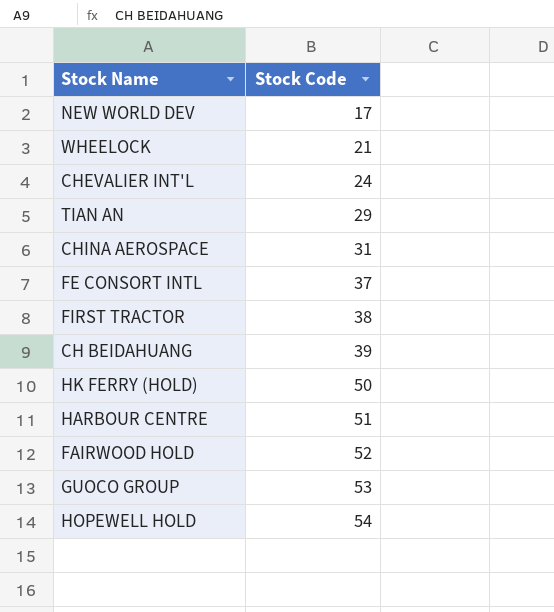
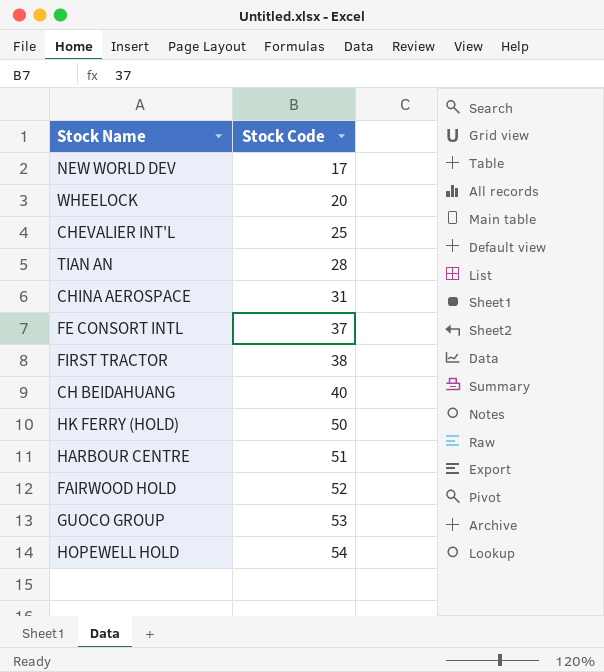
WHEELOCK | Stock Code: 21 -> 20
CHEVALIER INT'L | Stock Code: 24 -> 25
TIAN AN | Stock Code: 29 -> 28
CH BEIDAHUANG | Stock Code: 39 -> 40

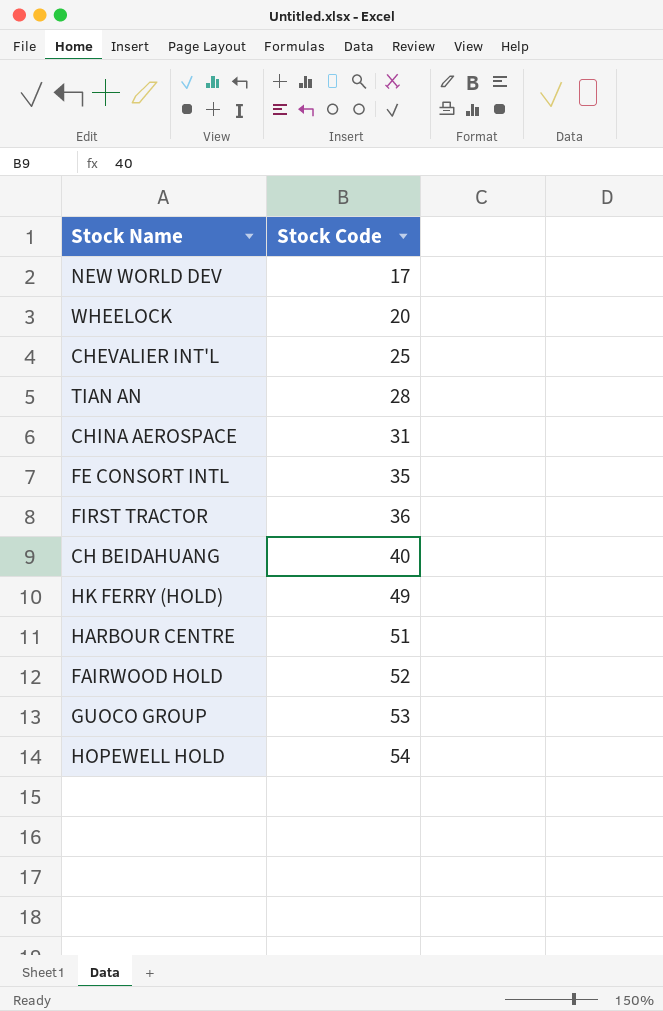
FE CONSORT INTL | Stock Code: 37 -> 35
FIRST TRACTOR | Stock Code: 38 -> 36
HK FERRY (HOLD) | Stock Code: 50 -> 49

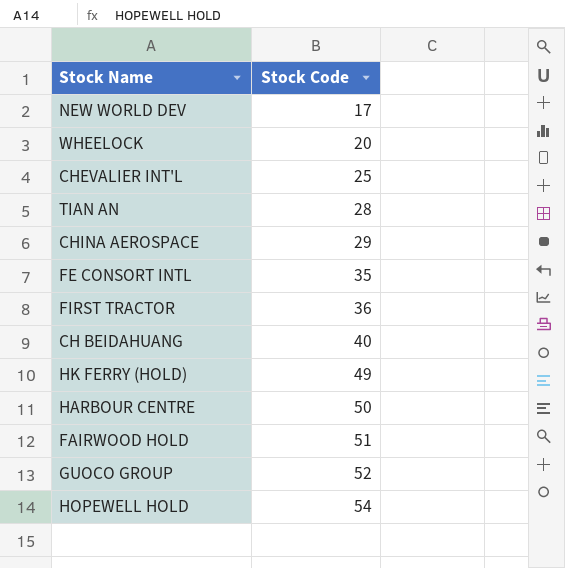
CHINA AEROSPACE | Stock Code: 31 -> 29
HARBOUR CENTRE | Stock Code: 51 -> 50
FAIRWOOD HOLD | Stock Code: 52 -> 51
GUOCO GROUP | Stock Code: 53 -> 52

